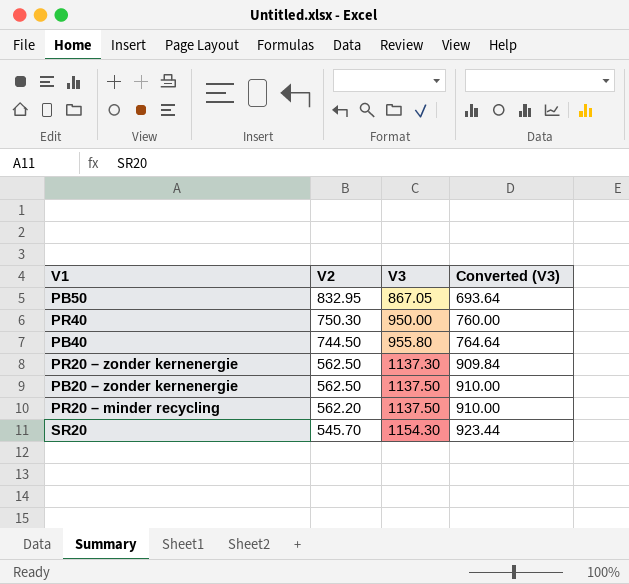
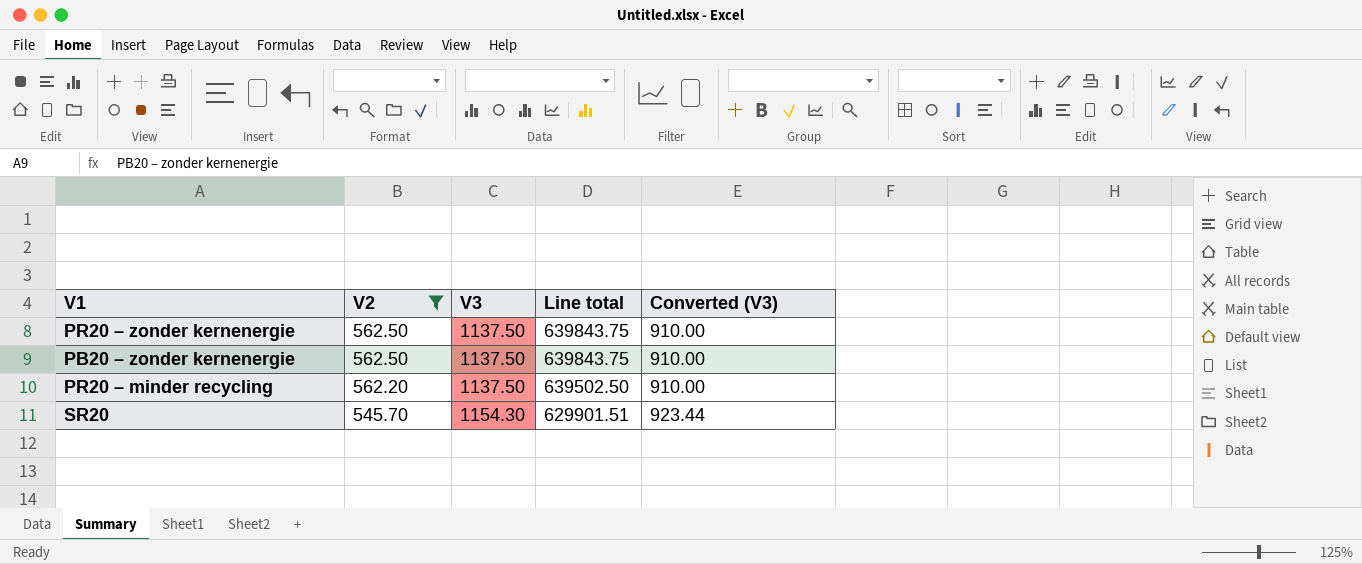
filter: none -> V2 <= 562.50
column Line total | formula: none -> [V2] * [V3]
PR20 – zonder kernenergie | V3: 1137.30 -> 1137.50
PR20 – zonder kernenergie | Converted (V3): 909.84 -> 910.00

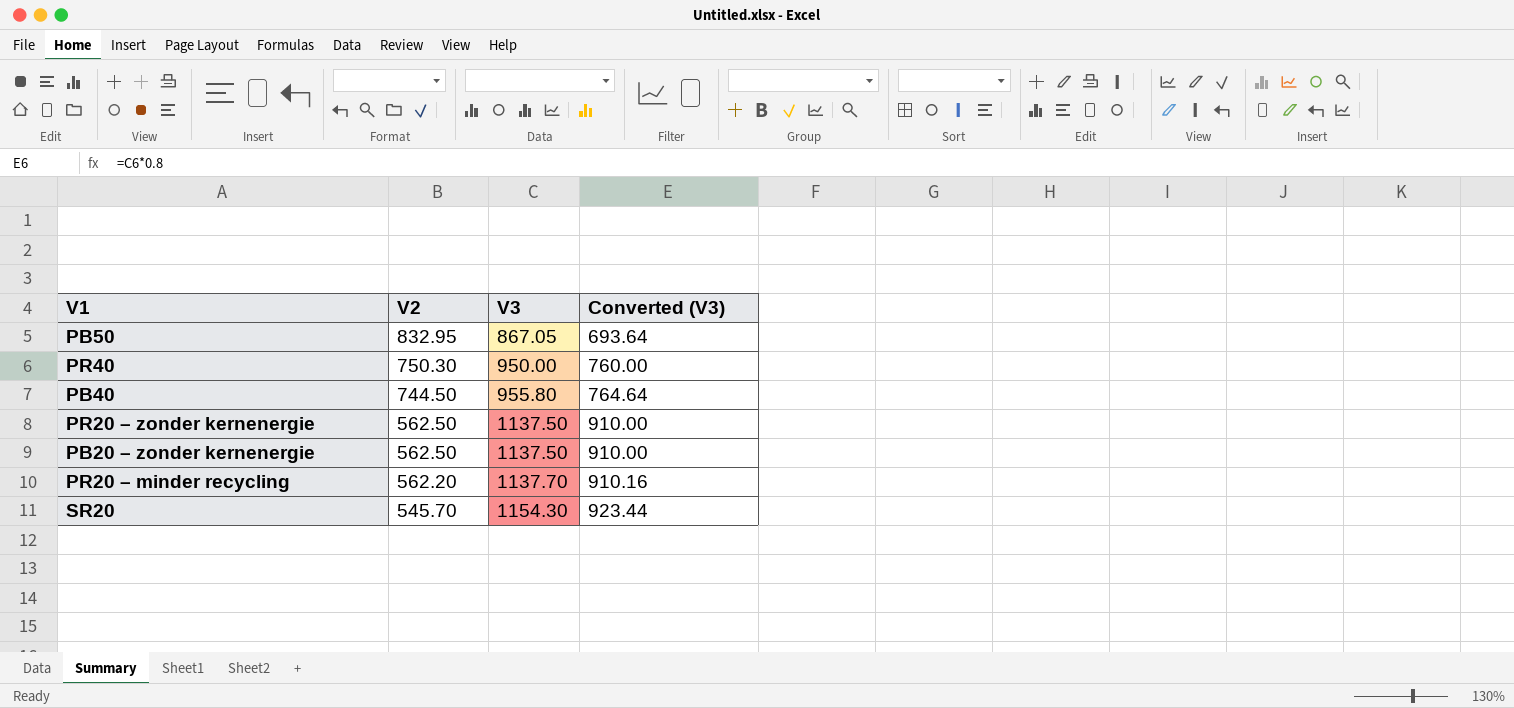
filter: V2 <= 562.50 -> none
column Line total | formula: [V2] * [V3] -> none
PR20 – minder recycling | V3: 1137.50 -> 1137.70
PR20 – minder recycling | Converted (V3): 910.00 -> 910.16

